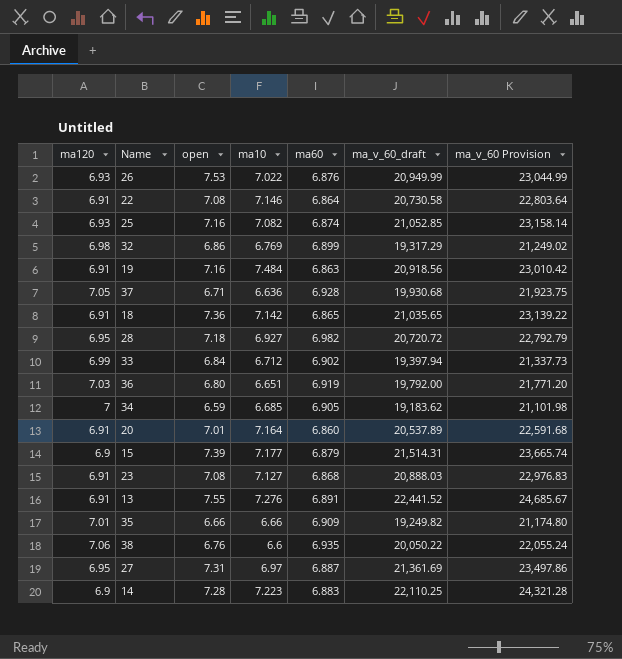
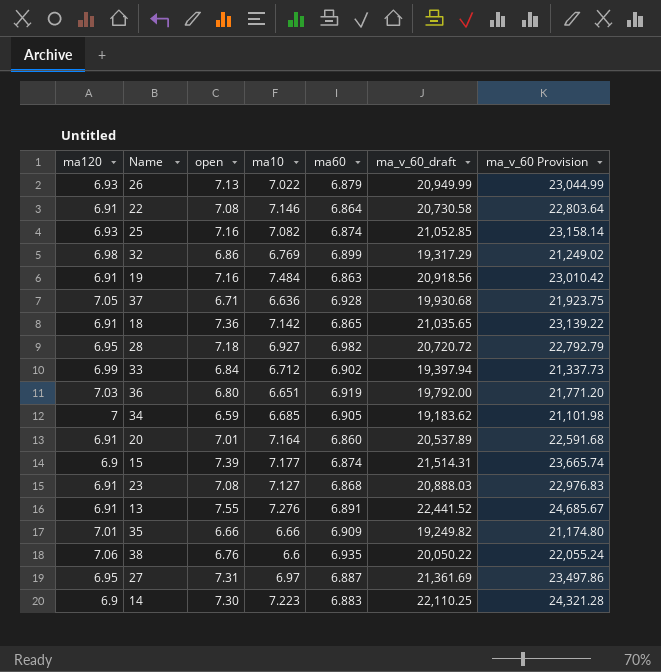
26 | open: 7.53 -> 7.13
26 | ma60: 6.876 -> 6.879
15 | ma60: 6.879 -> 6.874
14 | open: 7.28 -> 7.30

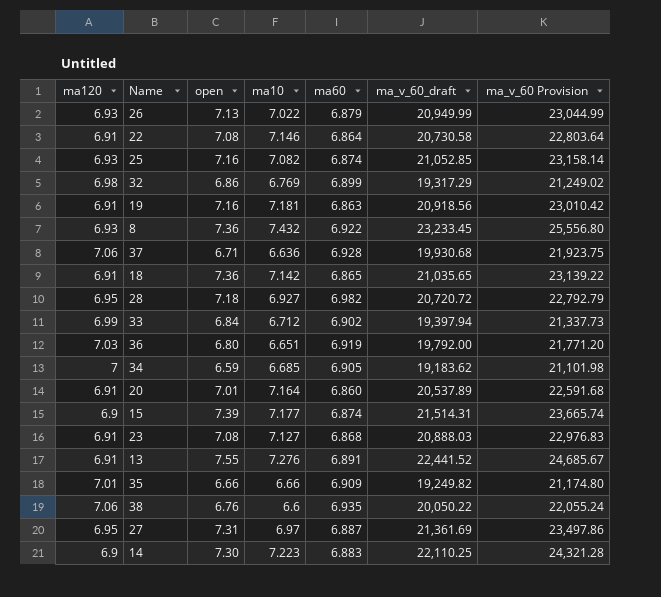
19 | ma10: 7.484 -> 7.181
row 8: none -> 6.93 | 7.36 | 7.432 | 6.922 | 23,233.45 | 25,556.80
37 | ma120: 7.05 -> 7.06

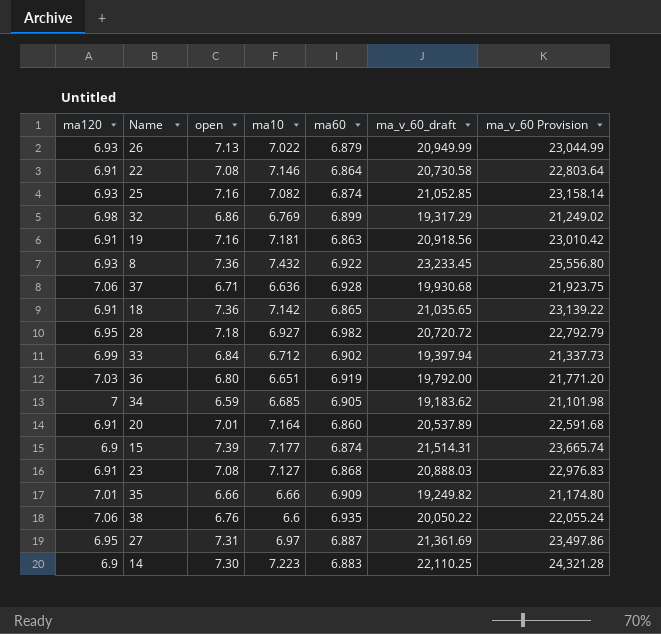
row 13: 6.91 | 7.55 | 7.276 | 6.891 | 22,441.52 | 24,685.67 -> none

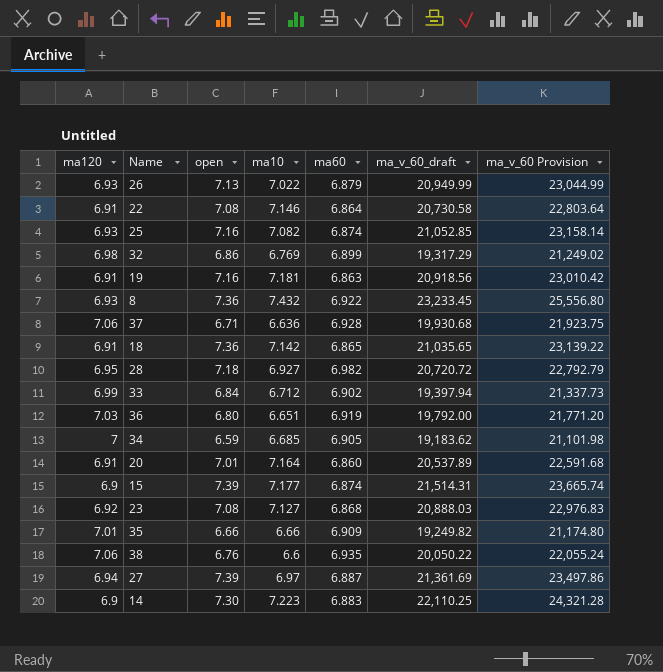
23 | ma120: 6.91 -> 6.92
27 | ma120: 6.95 -> 6.94
27 | open: 7.31 -> 7.39

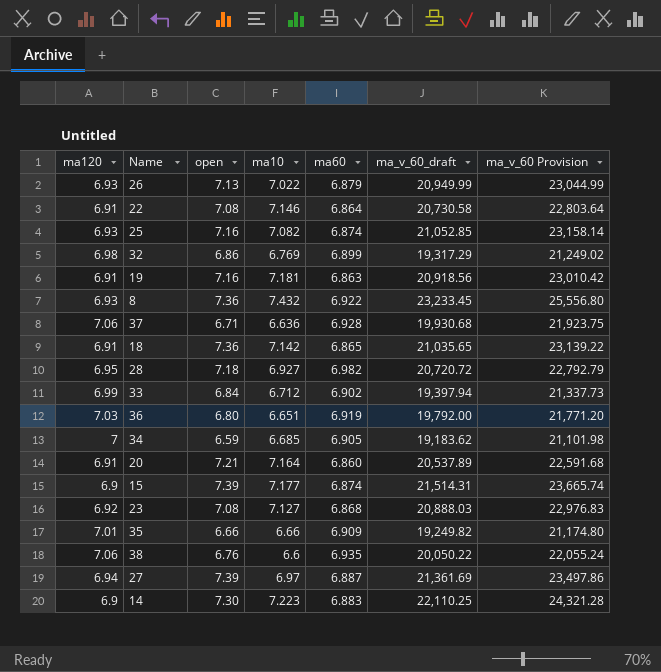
20 | open: 7.01 -> 7.21

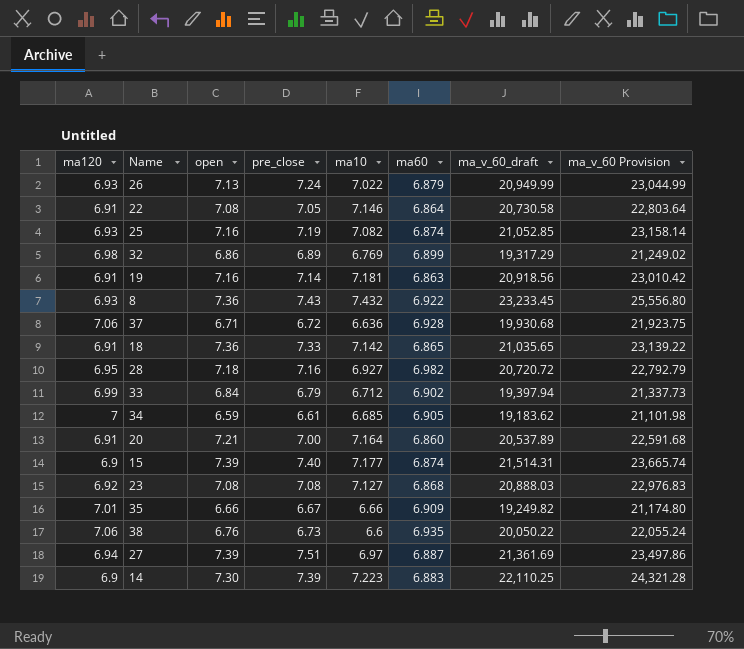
column pre_close | position: none -> 4
row 36: 7.03 | 6.80 | 6.651 | 6.919 | 19,792.00 | 21,771.20 -> none

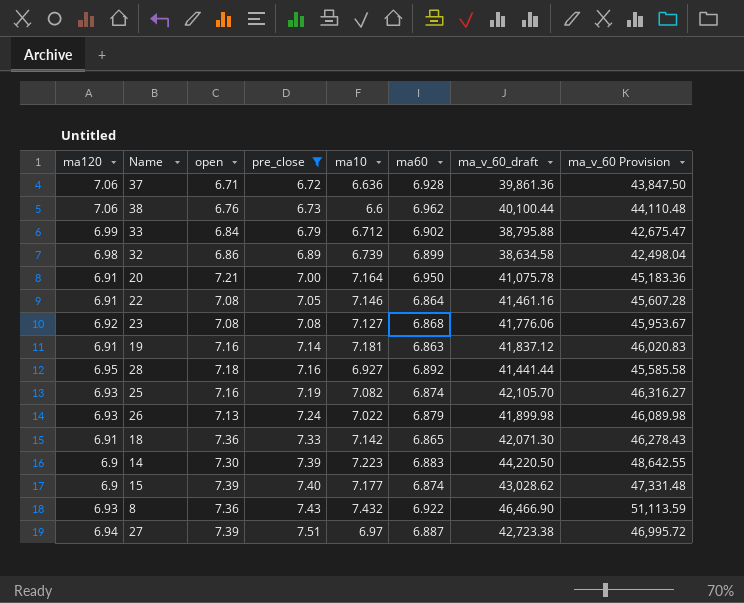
filter: none -> pre_close >= 6.72
row order: none -> pre_close ascending
37 | ma_v_60_draft: 19,930.68 -> 39,861.36
37 | ma_v_60 Provision: 21,923.75 -> 43,847.50
38 | ma60: 6.935 -> 6.962
38 | ma_v_60_draft: 20,050.22 -> 40,100.44
38 | ma_v_60 Provision: 22,055.24 -> 44,110.48
33 | ma_v_60_draft: 19,397.94 -> 38,795.88
33 | ma_v_60 Provision: 21,337.73 -> 42,675.47
32 | ma10: 6.769 -> 6.739
32 | ma_v_60_draft: 19,317.29 -> 38,634.58
32 | ma_v_60 Provision: 21,249.02 -> 42,498.04
20 | ma60: 6.860 -> 6.950
20 | ma_v_60_draft: 20,537.89 -> 41,075.78
20 | ma_v_60 Provision: 22,591.68 -> 45,183.36
22 | ma_v_60_draft: 20,730.58 -> 41,461.16
22 | ma_v_60 Provision: 22,803.64 -> 45,607.28
23 | ma_v_60_draft: 20,888.03 -> 41,776.06
23 | ma_v_60 Provision: 22,976.83 -> 45,953.67
19 | ma_v_60_draft: 20,918.56 -> 41,837.12
19 | ma_v_60 Provision: 23,010.42 -> 46,020.83
28 | ma60: 6.982 -> 6.892
28 | ma_v_60_draft: 20,720.72 -> 41,441.44
28 | ma_v_60 Provision: 22,792.79 -> 45,585.58
25 | ma_v_60_draft: 21,052.85 -> 42,105.70
25 | ma_v_60 Provision: 23,158.14 -> 46,316.27
26 | ma_v_60_draft: 20,949.99 -> 41,899.98
26 | ma_v_60 Provision: 23,044.99 -> 46,089.98
18 | ma_v_60_draft: 21,035.65 -> 42,071.30
18 | ma_v_60 Provision: 23,139.22 -> 46,278.43
14 | ma_v_60_draft: 22,110.25 -> 44,220.50
14 | ma_v_60 Provision: 24,321.28 -> 48,642.55
15 | ma_v_60_draft: 21,514.31 -> 43,028.62
15 | ma_v_60 Provision: 23,665.74 -> 47,331.48
8 | ma_v_60_draft: 23,233.45 -> 46,466.90
8 | ma_v_60 Provision: 25,556.80 -> 51,113.59
27 | ma_v_60_draft: 21,361.69 -> 42,723.38
27 | ma_v_60 Provision: 23,497.86 -> 46,995.72

